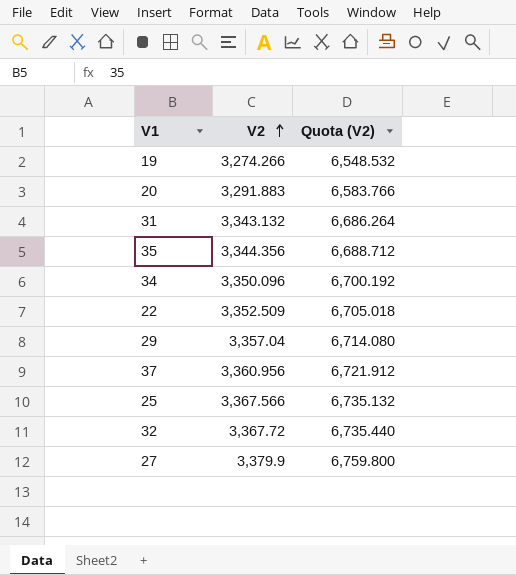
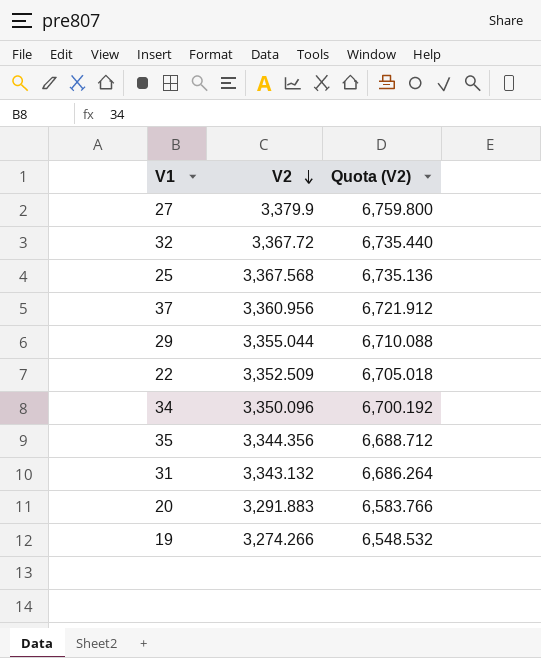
row order: V2 ascending -> V2 descending
25 | V2: 3,367.566 -> 3,367.568
25 | Quota (V2): 6,735.132 -> 6,735.136
29 | V2: 3,357.04 -> 3,355.044
29 | Quota (V2): 6,714.080 -> 6,710.088

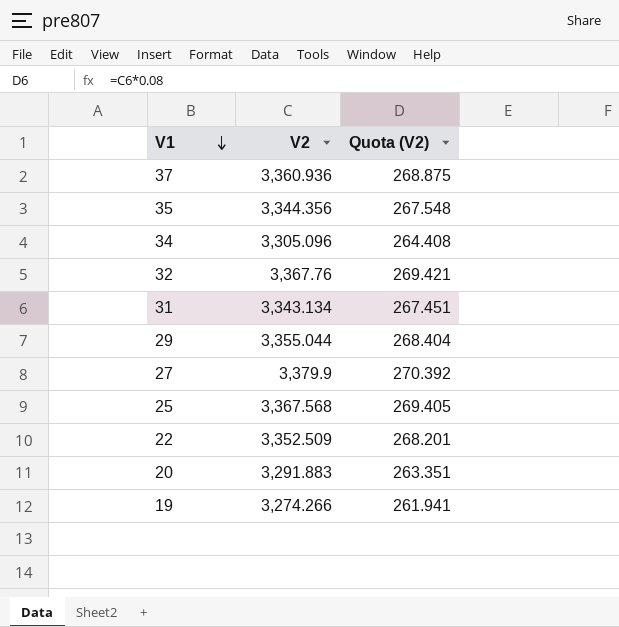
row order: V2 descending -> V1 descending
column Quota (V2) | formula: [V2] * 2 -> [V2] * 0.08
37 | V2: 3,360.956 -> 3,360.936
34 | V2: 3,350.096 -> 3,305.096
32 | V2: 3,367.72 -> 3,367.76
31 | V2: 3,343.132 -> 3,343.134

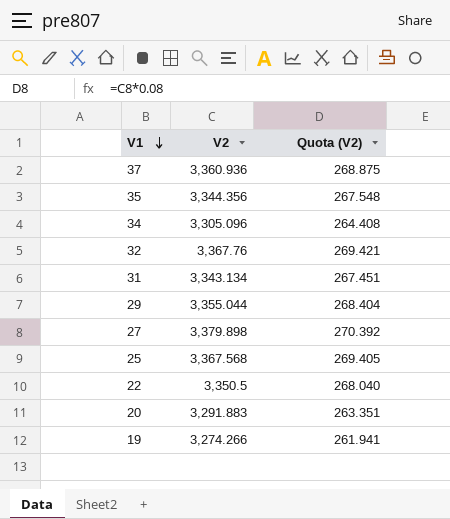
27 | V2: 3,379.9 -> 3,379.898
22 | V2: 3,352.509 -> 3,350.5
22 | Quota (V2): 268.201 -> 268.040

